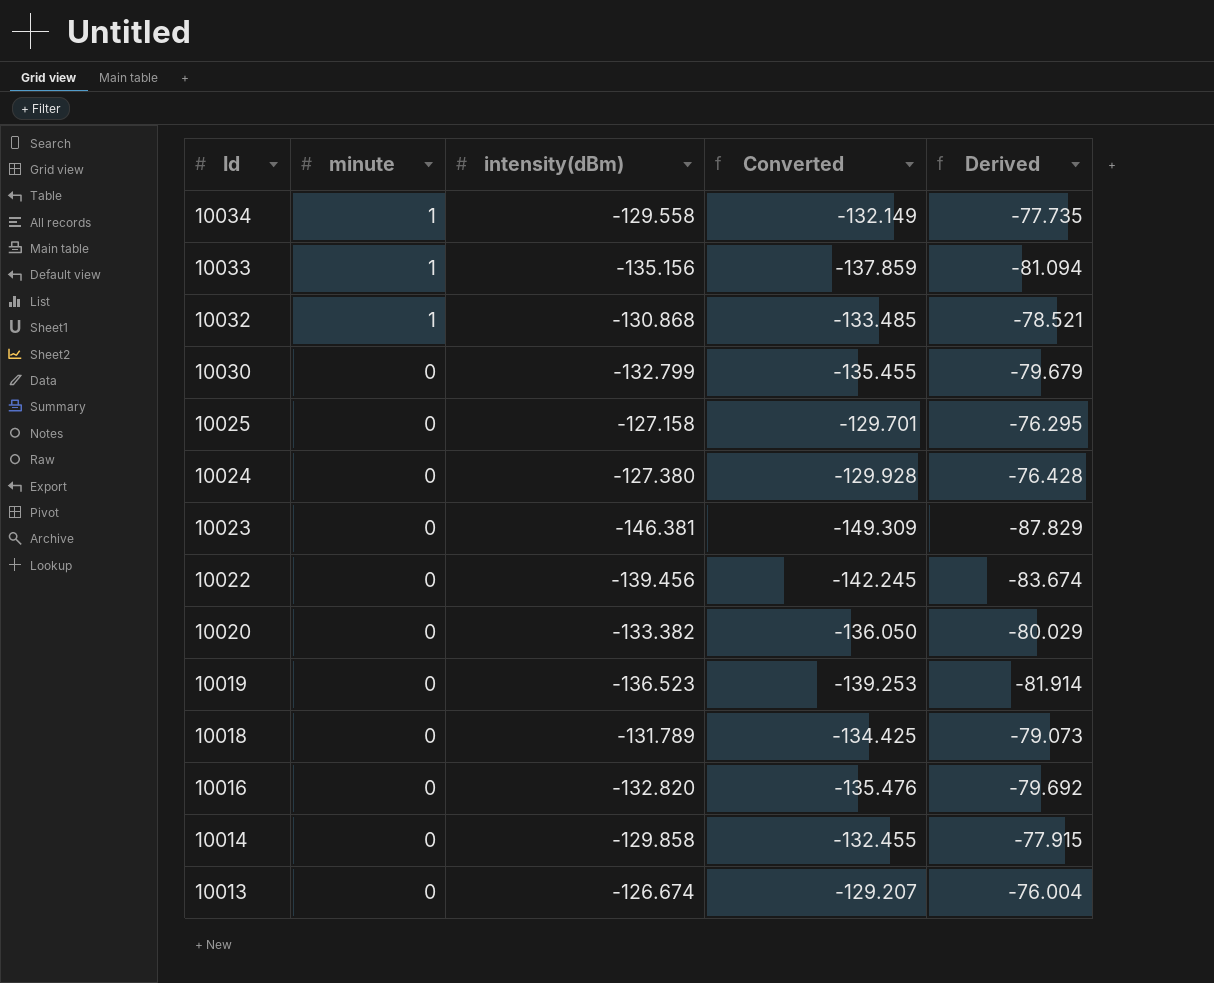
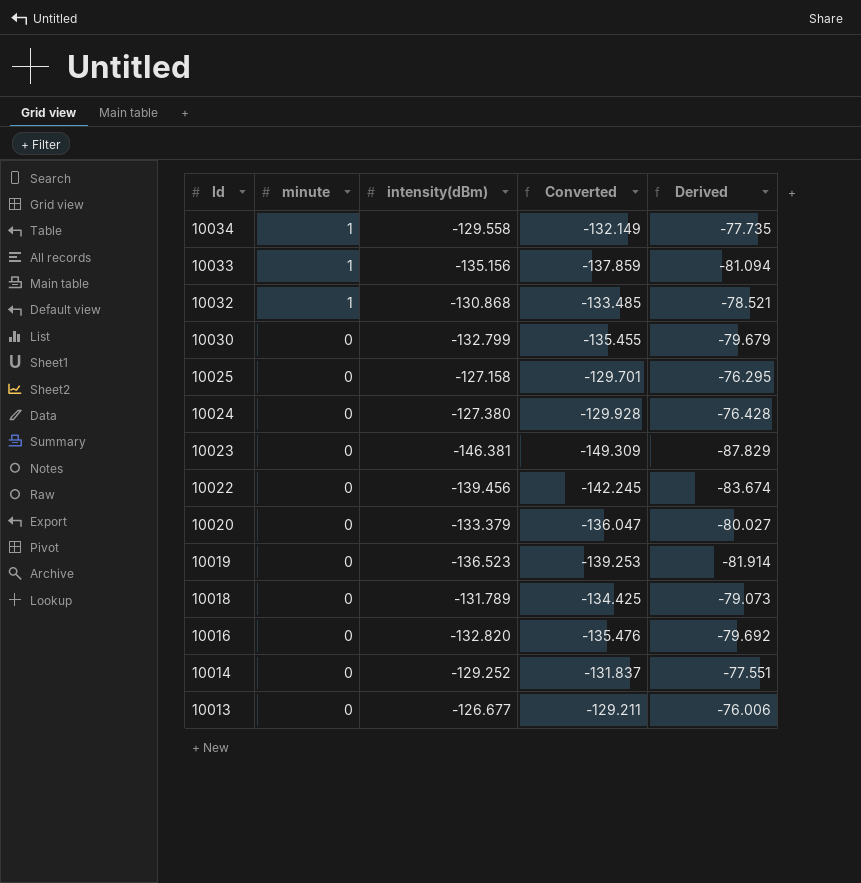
10020 | intensity(dBm): -133.382 -> -133.379
10020 | Converted: -136.050 -> -136.047
10020 | Derived: -80.029 -> -80.027
10014 | intensity(dBm): -129.858 -> -129.252
10014 | Converted: -132.455 -> -131.837
10014 | Derived: -77.915 -> -77.551
10013 | intensity(dBm): -126.674 -> -126.677
10013 | Converted: -129.207 -> -129.211
10013 | Derived: -76.004 -> -76.006

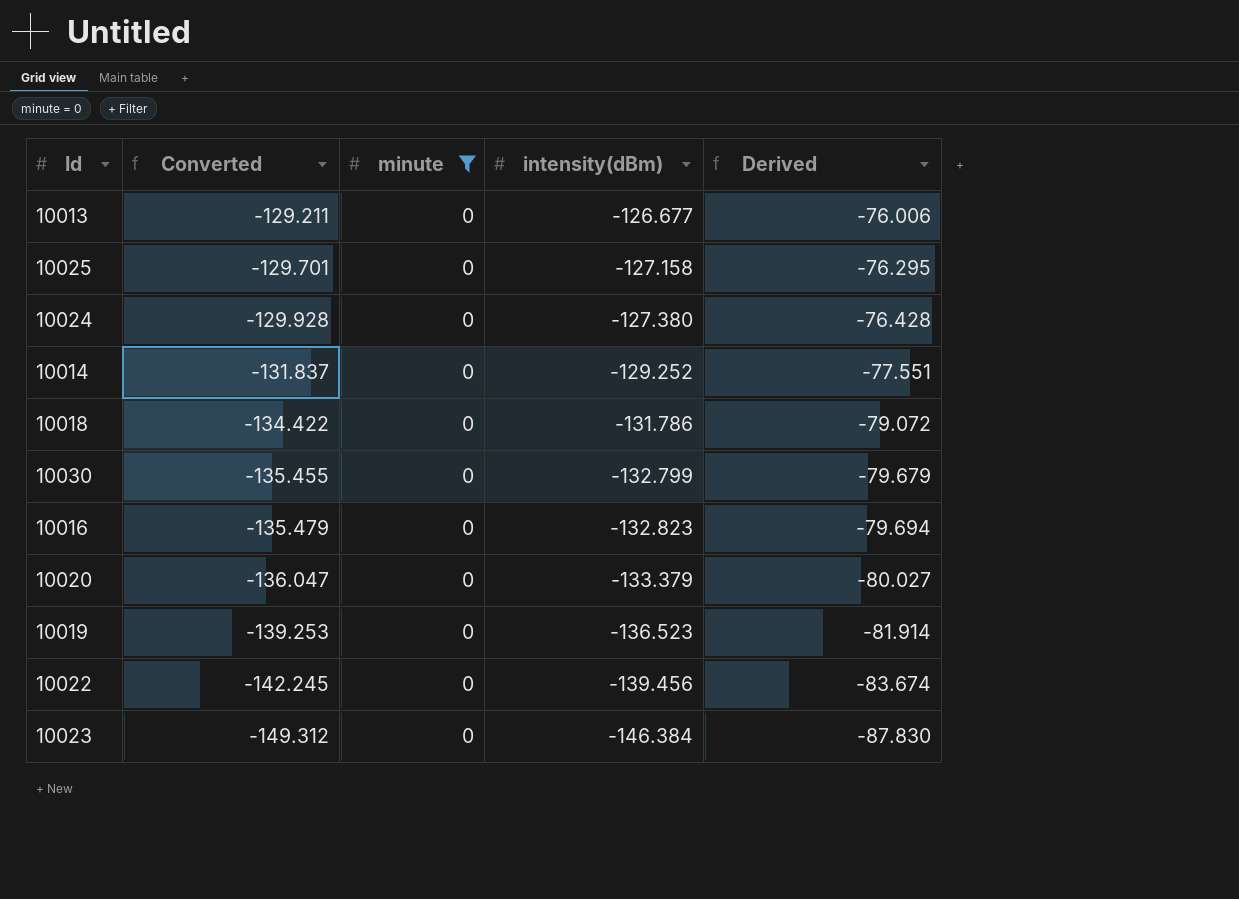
filter: none -> minute = 0
row order: Id descending -> Converted descending
column Converted | position: 4 -> 2
10018 | Converted: -134.425 -> -134.422
10018 | intensity(dBm): -131.789 -> -131.786
10018 | Derived: -79.073 -> -79.072
10016 | Converted: -135.476 -> -135.479
10016 | intensity(dBm): -132.820 -> -132.823
10016 | Derived: -79.692 -> -79.694
10023 | Converted: -149.309 -> -149.312
10023 | intensity(dBm): -146.381 -> -146.384
10023 | Derived: -87.829 -> -87.830

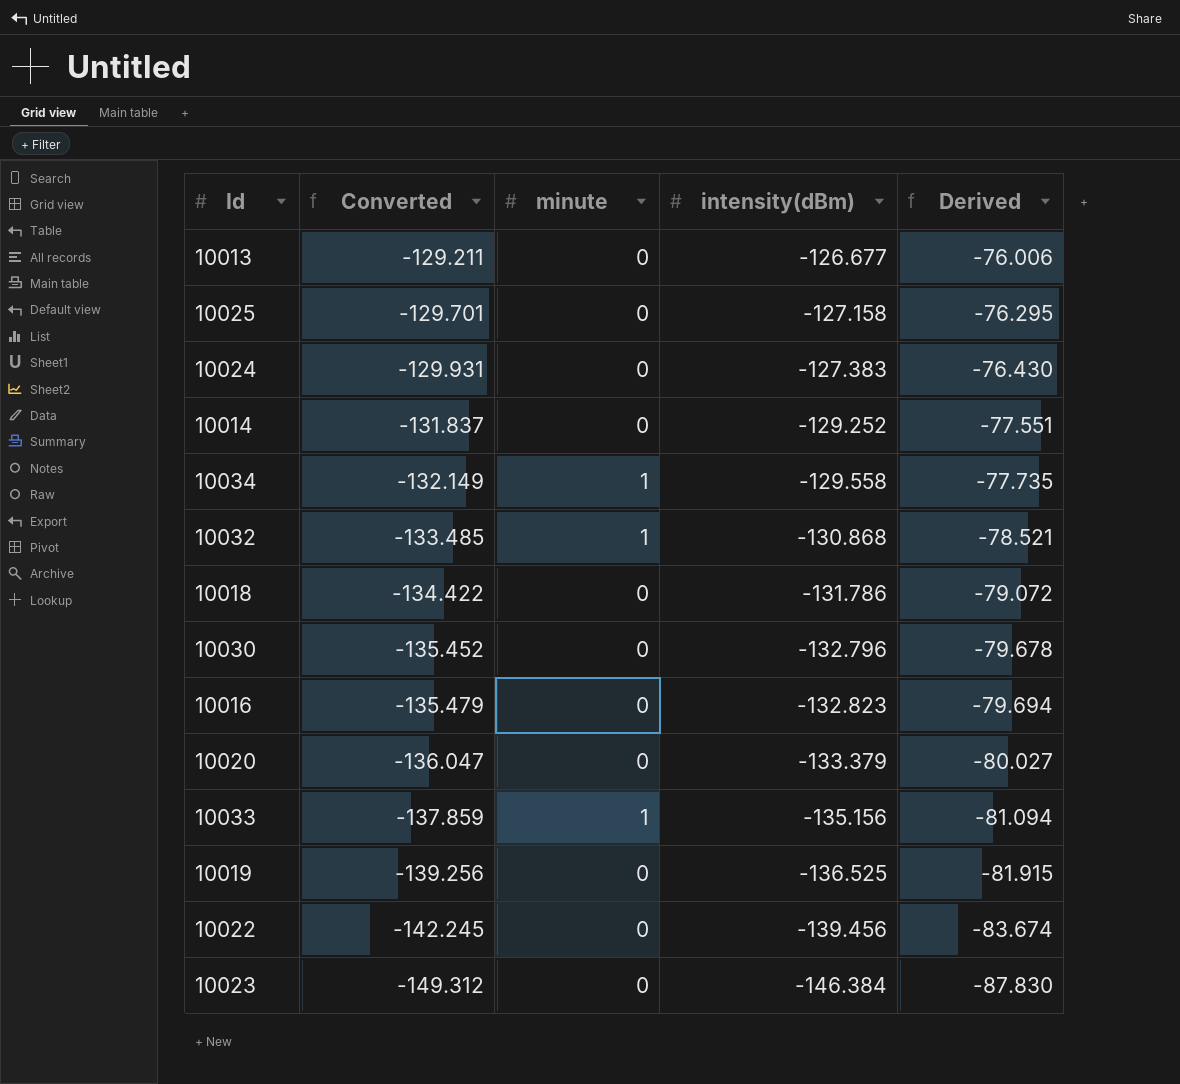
filter: minute = 0 -> none
10024 | Converted: -129.928 -> -129.931
10024 | intensity(dBm): -127.380 -> -127.383
10024 | Derived: -76.428 -> -76.430
10030 | Converted: -135.455 -> -135.452
10030 | intensity(dBm): -132.799 -> -132.796
10030 | Derived: -79.679 -> -79.678
10019 | Converted: -139.253 -> -139.256
10019 | intensity(dBm): -136.523 -> -136.525
10019 | Derived: -81.914 -> -81.915

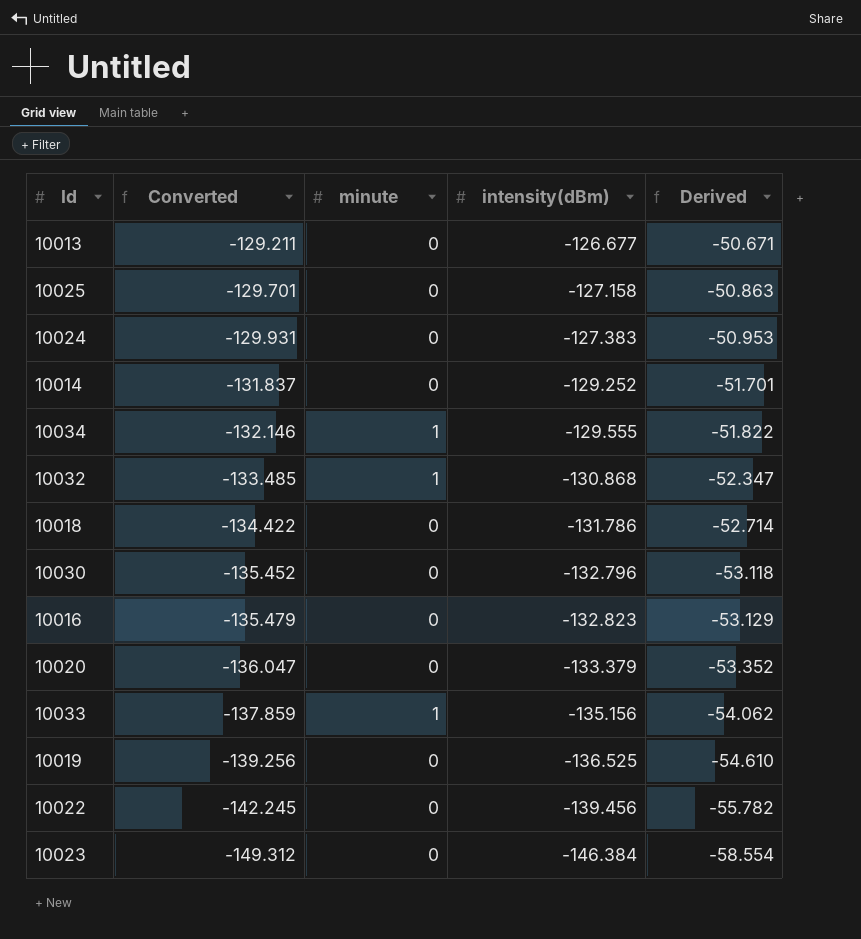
column Derived | formula: [intensity(dBm)] * 0.6 -> [intensity(dBm)] * 0.4
10034 | Converted: -132.149 -> -132.146
10034 | intensity(dBm): -129.558 -> -129.555

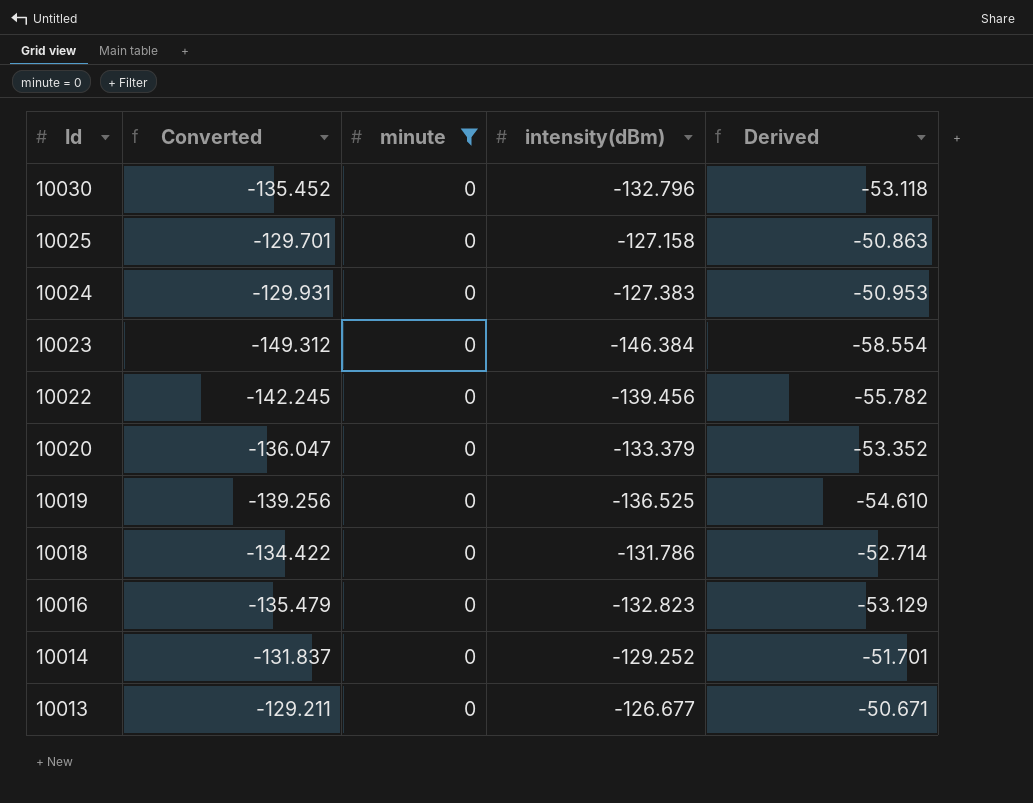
filter: none -> minute = 0
row order: Converted descending -> Id descending

